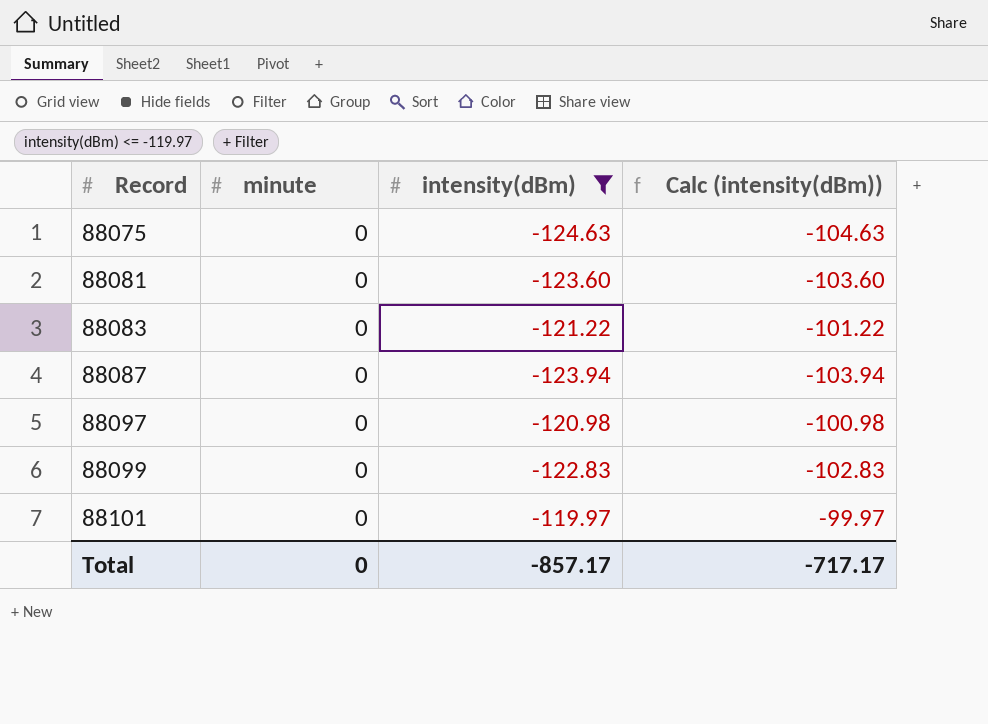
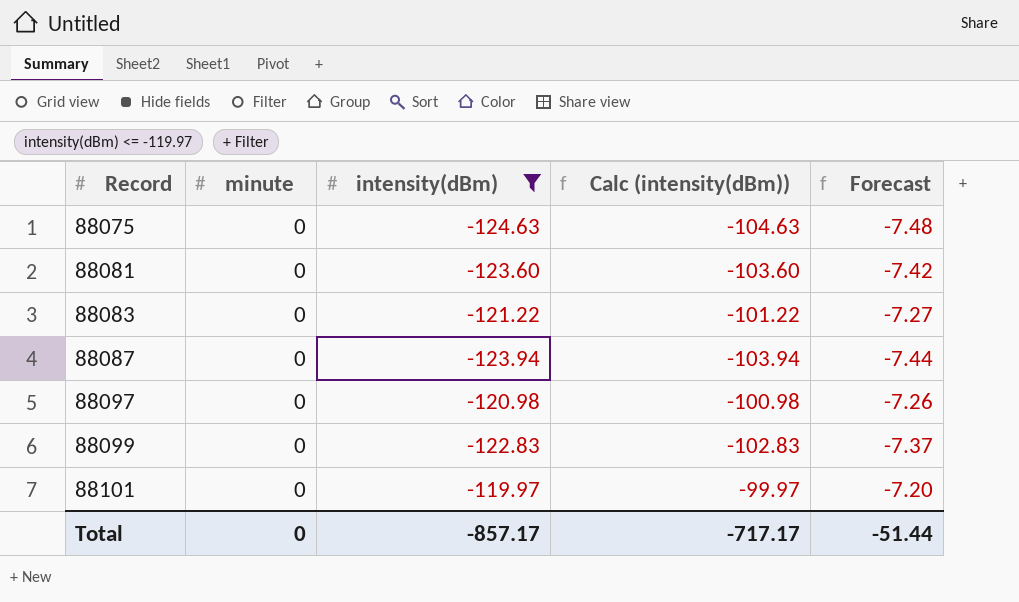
column Forecast | formula: none -> [intensity(dBm)] * 0.06

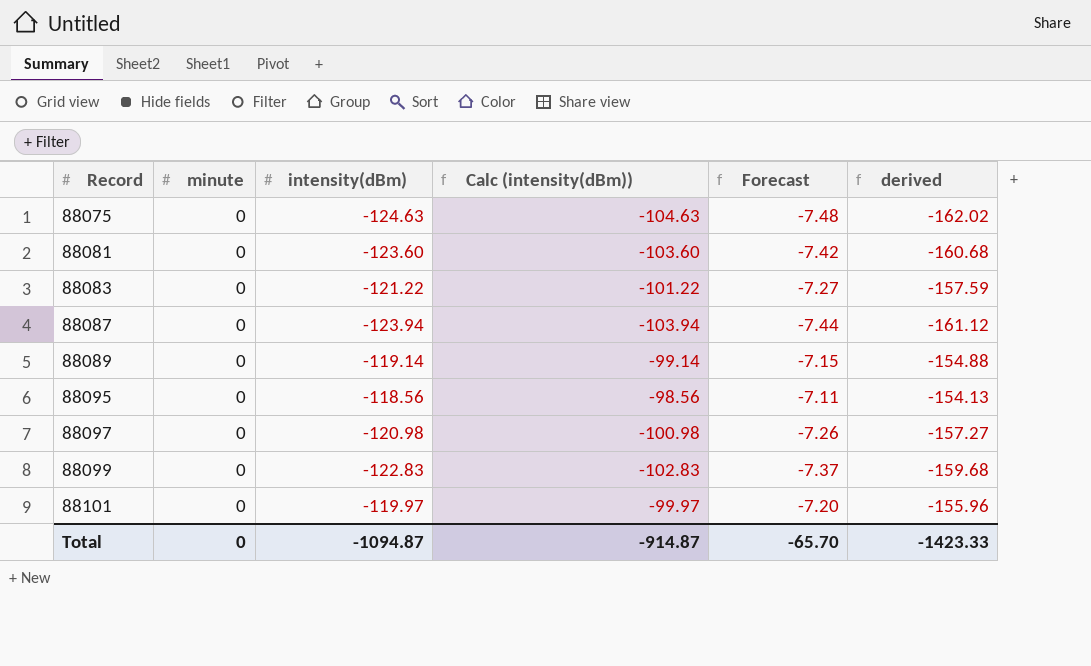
filter: intensity(dBm) <= -119.97 -> none
column derived | formula: none -> [intensity(dBm)] * 1.3
Total | intensity(dBm): -857.17 -> -1094.87
Total | Calc (intensity(dBm)): -717.17 -> -914.87
Total | Forecast: -51.44 -> -65.70

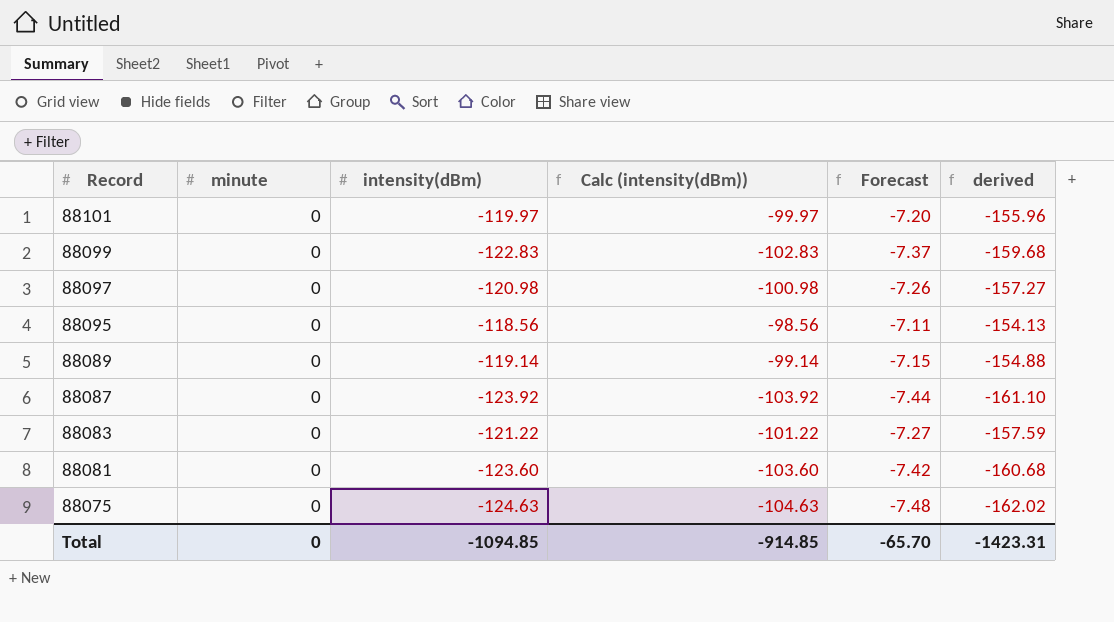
row order: Record ascending -> Record descending
88087 | intensity(dBm): -123.94 -> -123.92
88087 | Calc (intensity(dBm)): -103.94 -> -103.92
88087 | derived: -161.12 -> -161.10
Total | intensity(dBm): -1094.87 -> -1094.85
Total | Calc (intensity(dBm)): -914.87 -> -914.85
Total | derived: -1423.33 -> -1423.31

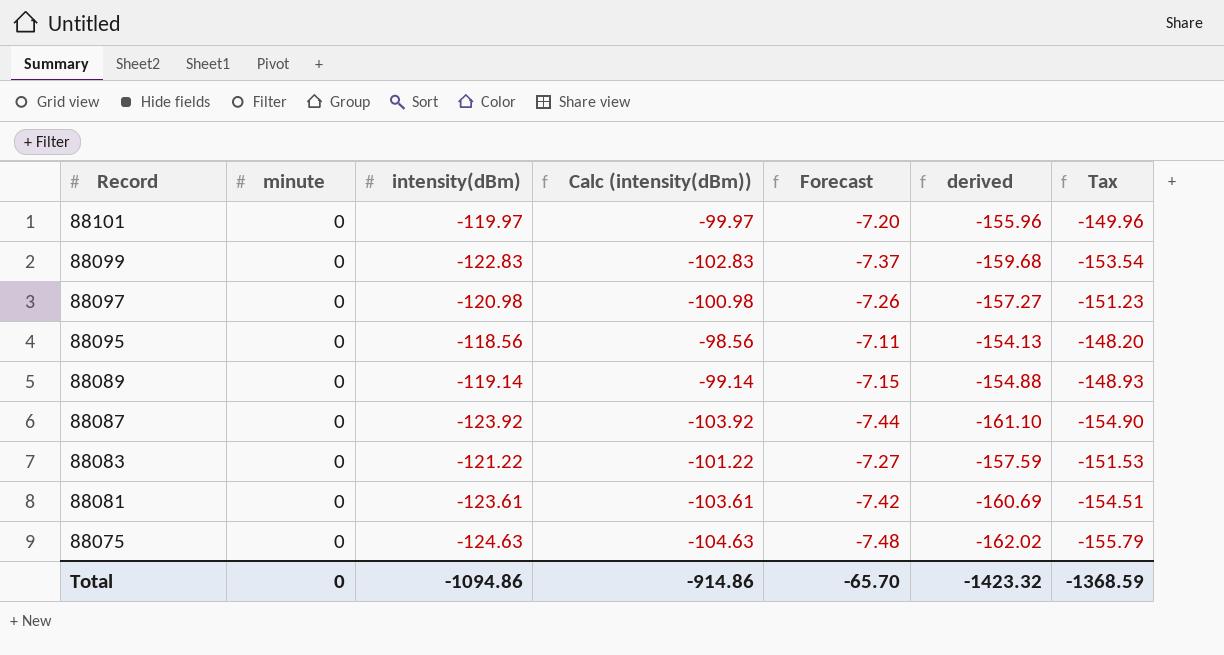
column Tax | formula: none -> [intensity(dBm)] * 1.25
88081 | intensity(dBm): -123.60 -> -123.61
88081 | Calc (intensity(dBm)): -103.60 -> -103.61
88081 | derived: -160.68 -> -160.69
Total | intensity(dBm): -1094.85 -> -1094.86
Total | Calc (intensity(dBm)): -914.85 -> -914.86
Total | derived: -1423.31 -> -1423.32

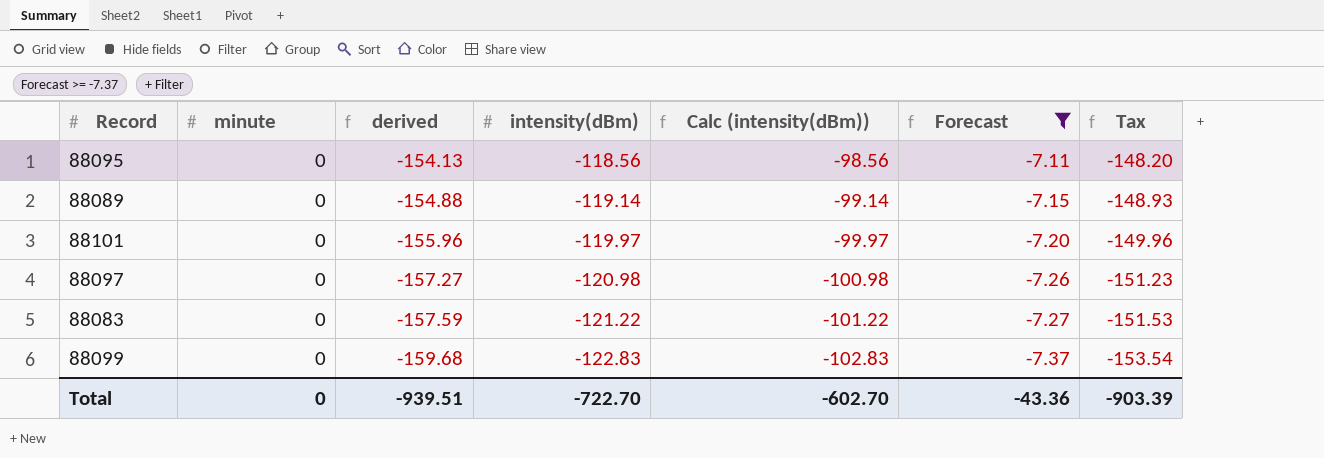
filter: none -> Forecast >= -7.37
row order: Record descending -> derived descending
column derived | position: 6 -> 3
Total | derived: -1423.32 -> -939.51
Total | intensity(dBm): -1094.86 -> -722.70
Total | Calc (intensity(dBm)): -914.86 -> -602.70
Total | Forecast: -65.70 -> -43.36
Total | Tax: -1368.59 -> -903.39

